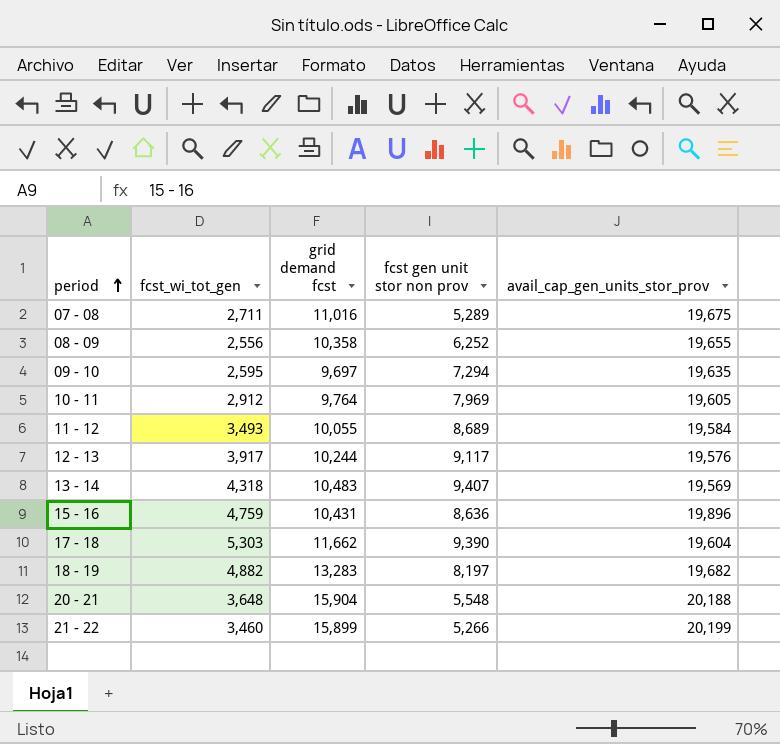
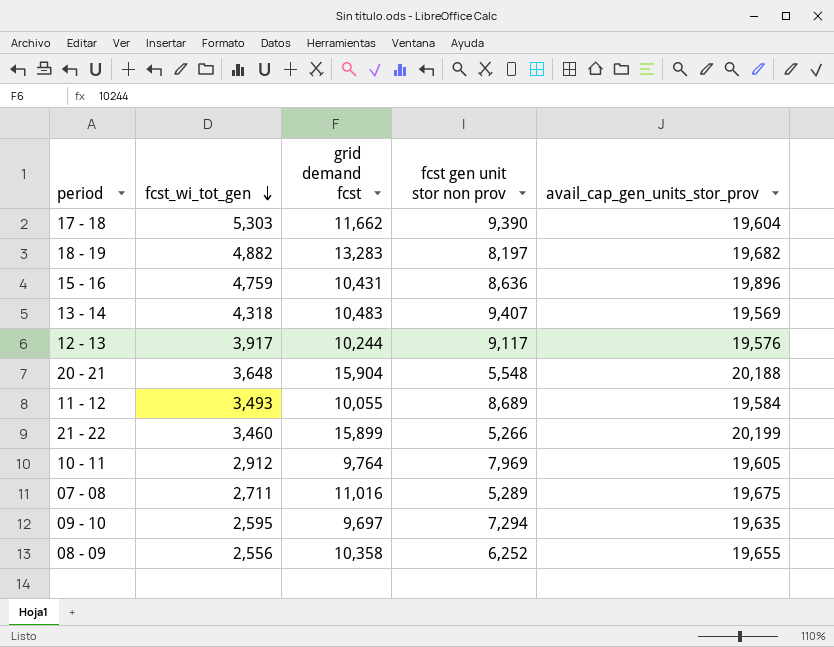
row order: period ascending -> fcst_wi_tot_gen descending

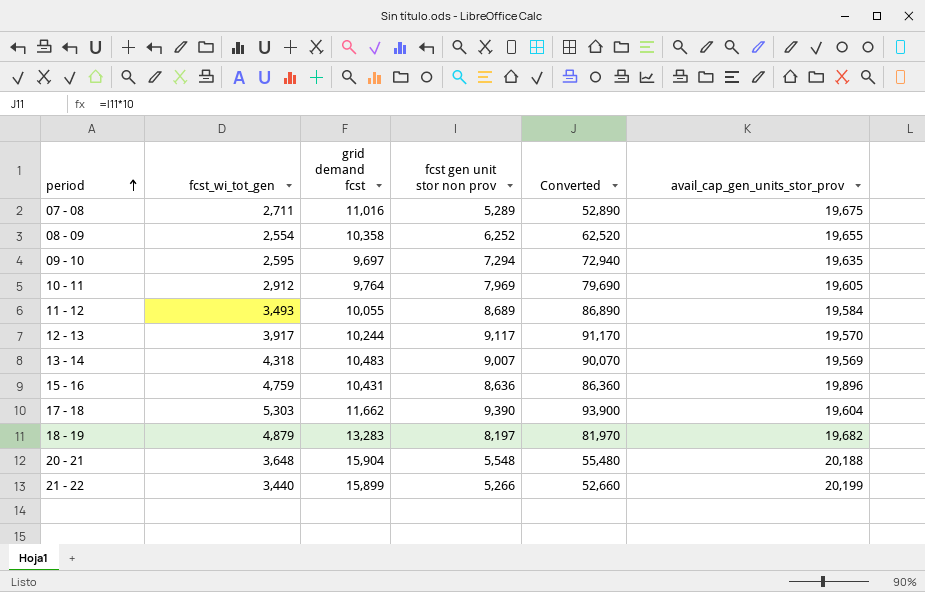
row order: fcst_wi_tot_gen descending -> period ascending
column Converted | formula: none -> [fcst gen unit stor non prov] * 10
08 - 09 | fcst_wi_tot_gen: 2,556 -> 2,554
12 - 13 | avail_cap_gen_units_stor_prov: 19,576 -> 19,570
13 - 14 | fcst gen unit stor non prov: 9,407 -> 9,007
18 - 19 | fcst_wi_tot_gen: 4,882 -> 4,879
21 - 22 | fcst_wi_tot_gen: 3,460 -> 3,440

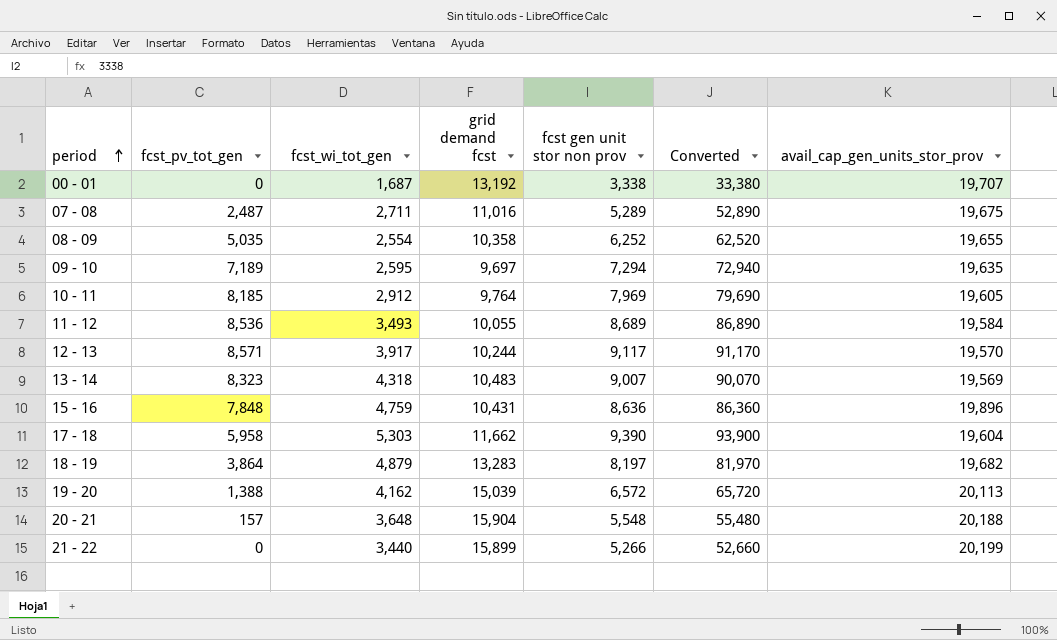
column fcst_pv_tot_gen | position: none -> 2
row 00 - 01: none -> 0 | 1,687 | 13,192 | 3,338 | 33,380 | 19,707
row 19 - 20: none -> 1,388 | 4,162 | 15,039 | 6,572 | 65,720 | 20,113

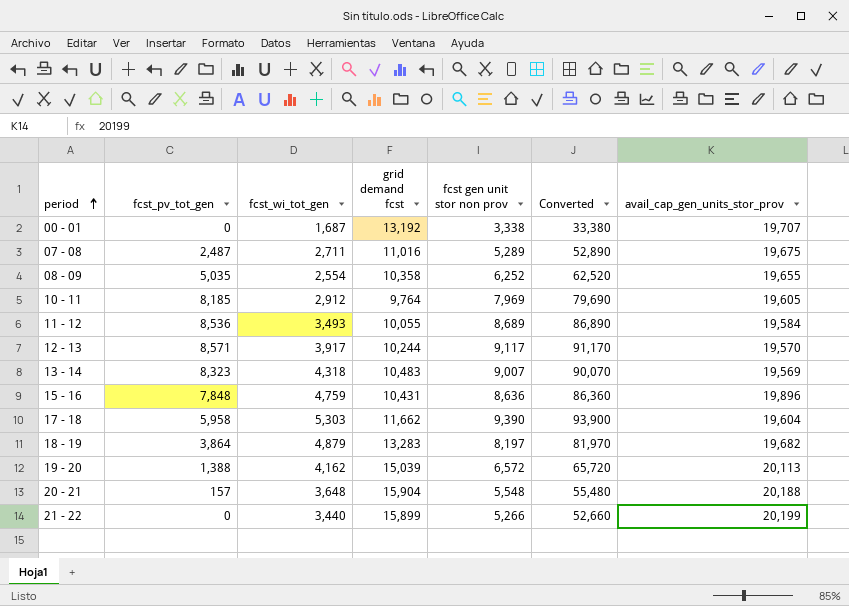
row 09 - 10: 7,189 | 2,595 | 9,697 | 7,294 | 72,940 | 19,635 -> none

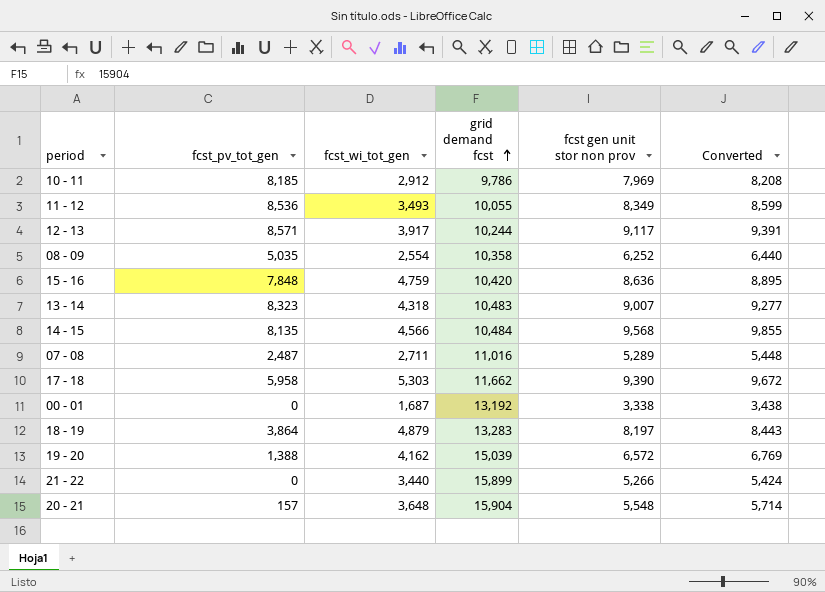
row order: period ascending -> grid demand fcst ascending
column avail_cap_gen_units_stor_prov | position: 7 -> none
column Converted | formula: [fcst gen unit stor non prov] * 10 -> [fcst gen unit stor non prov] * 1.03
10 - 11 | grid demand fcst: 9,764 -> 9,786
11 - 12 | fcst gen unit stor non prov: 8,689 -> 8,349
15 - 16 | grid demand fcst: 10,431 -> 10,420
row 14 - 15: none -> 8,135 | 4,566 | 10,484 | 9,568 | 9,855

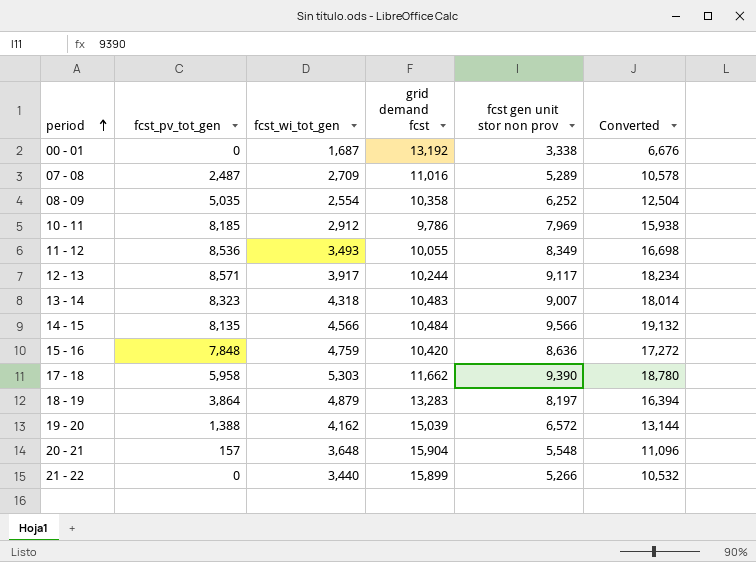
row order: grid demand fcst ascending -> period ascending
column Converted | formula: [fcst gen unit stor non prov] * 1.03 -> [fcst gen unit stor non prov] * 2
07 - 08 | fcst_wi_tot_gen: 2,711 -> 2,709
14 - 15 | fcst gen unit stor non prov: 9,568 -> 9,566

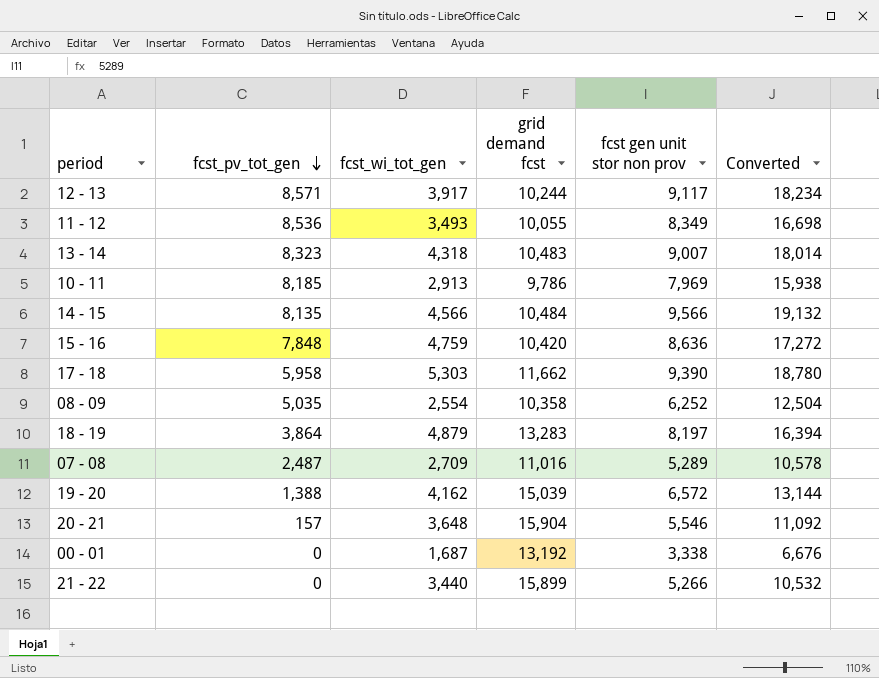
row order: period ascending -> fcst_pv_tot_gen descending
10 - 11 | fcst_wi_tot_gen: 2,912 -> 2,913
20 - 21 | fcst gen unit stor non prov: 5,548 -> 5,546
20 - 21 | Converted: 11,096 -> 11,092

